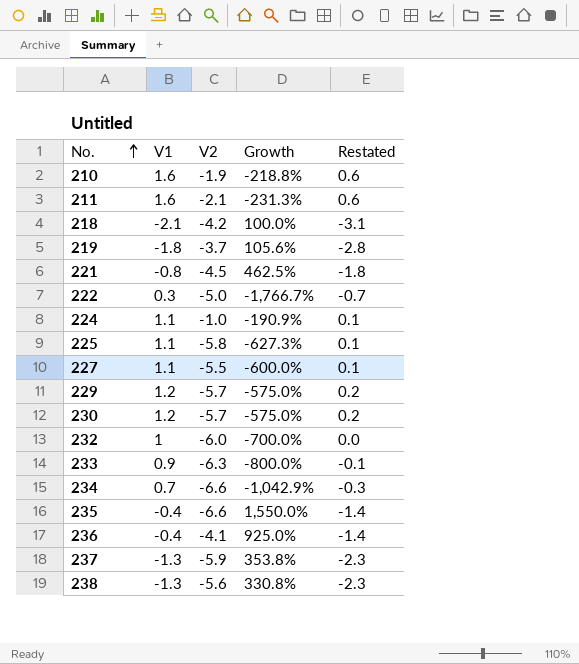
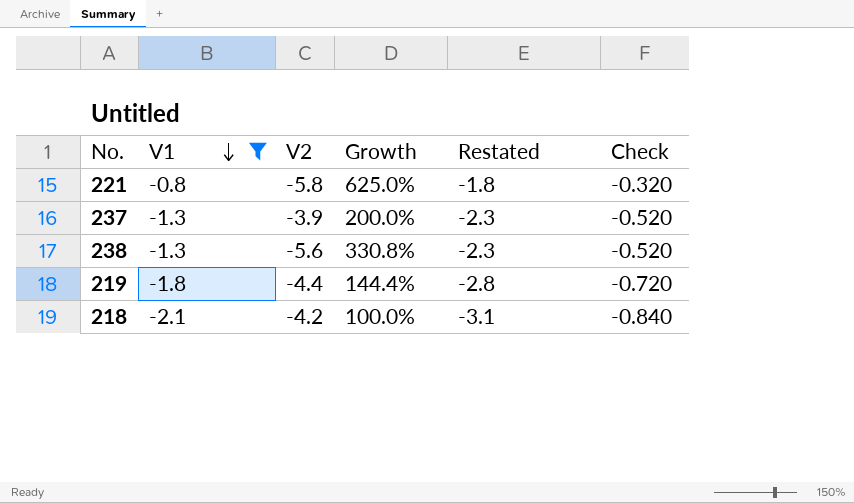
filter: none -> V1 <= -0.8
row order: No. ascending -> V1 descending
column Check | formula: none -> [V1] * 0.4
221 | V2: -4.5 -> -5.8
221 | Growth: 462.5% -> 625.0%
237 | V2: -5.9 -> -3.9
237 | Growth: 353.8% -> 200.0%
219 | V2: -3.7 -> -4.4
219 | Growth: 105.6% -> 144.4%

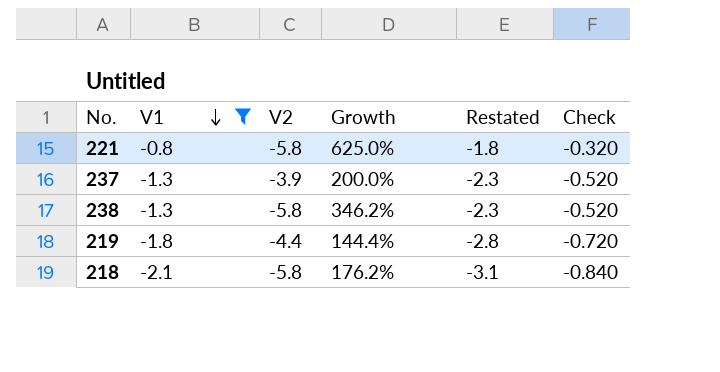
238 | V2: -5.6 -> -5.8
238 | Growth: 330.8% -> 346.2%
218 | V2: -4.2 -> -5.8
218 | Growth: 100.0% -> 176.2%

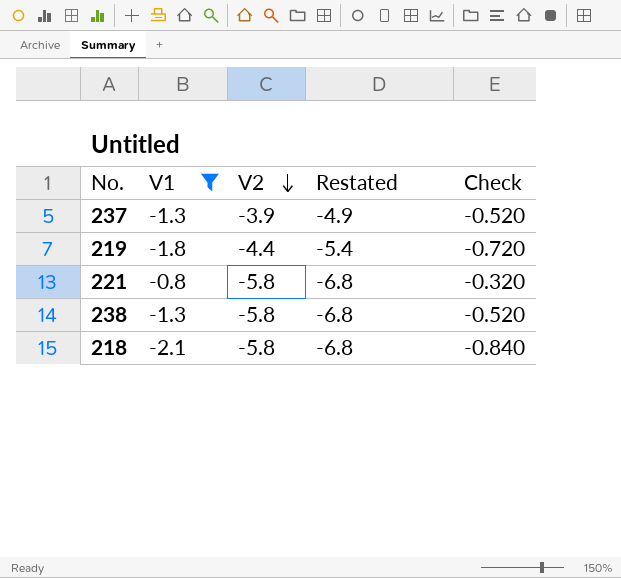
row order: V1 descending -> V2 descending
column Growth | formula: ([V2] - [V1]) / [V1] -> none
column Restated | formula: [V1] - 1 -> [V2] - 1

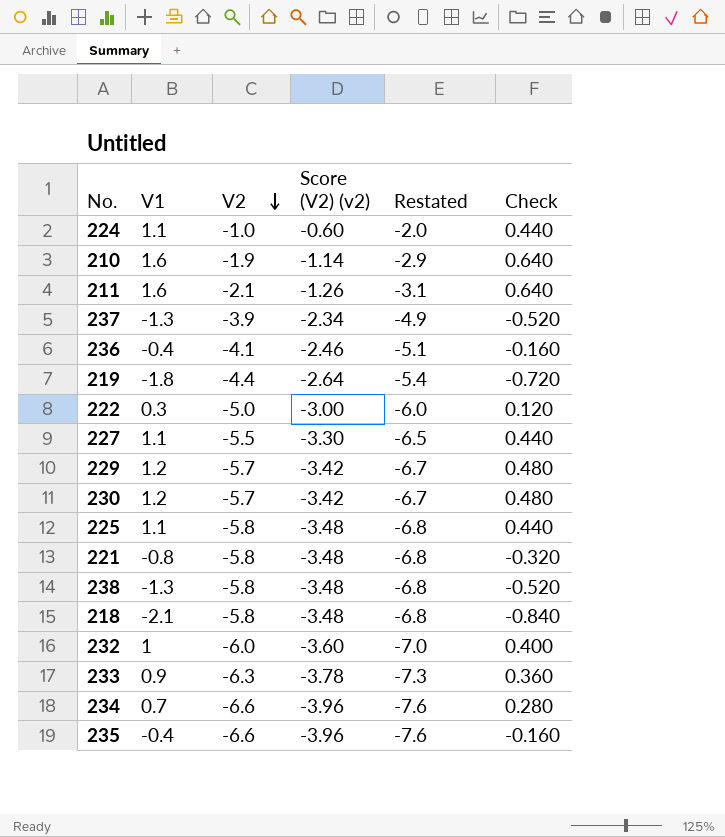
filter: V1 <= -0.8 -> none
column Score (V2) (v2) | formula: none -> [V2] * 0.6

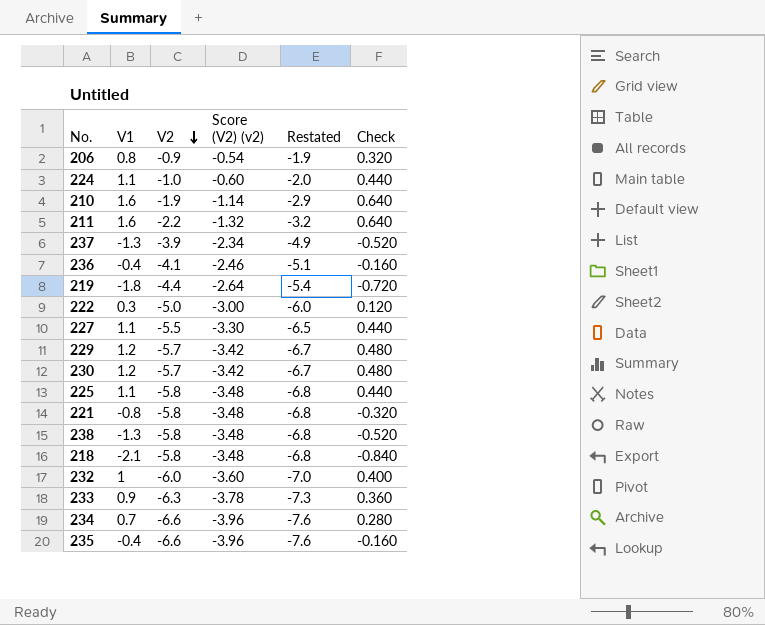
row 206: none -> 0.8 | -0.9 | -0.54 | -1.9 | 0.320
211 | V2: -2.1 -> -2.2
211 | Score (V2) (v2): -1.26 -> -1.32
211 | Restated: -3.1 -> -3.2

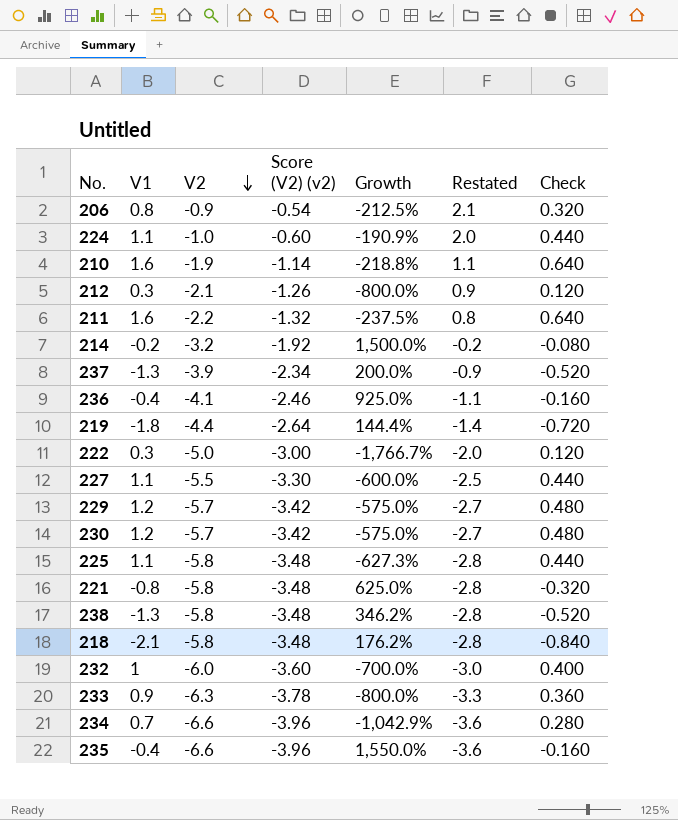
column Growth | formula: none -> ([V2] - [V1]) / [V1]
column Restated | formula: [V2] - 1 -> [V2] + 3
row 212: none -> 0.3 | -2.1 | -1.26 | -800.0% | 0.9 | 0.120
row 214: none -> -0.2 | -3.2 | -1.92 | 1,500.0% | -0.2 | -0.080

